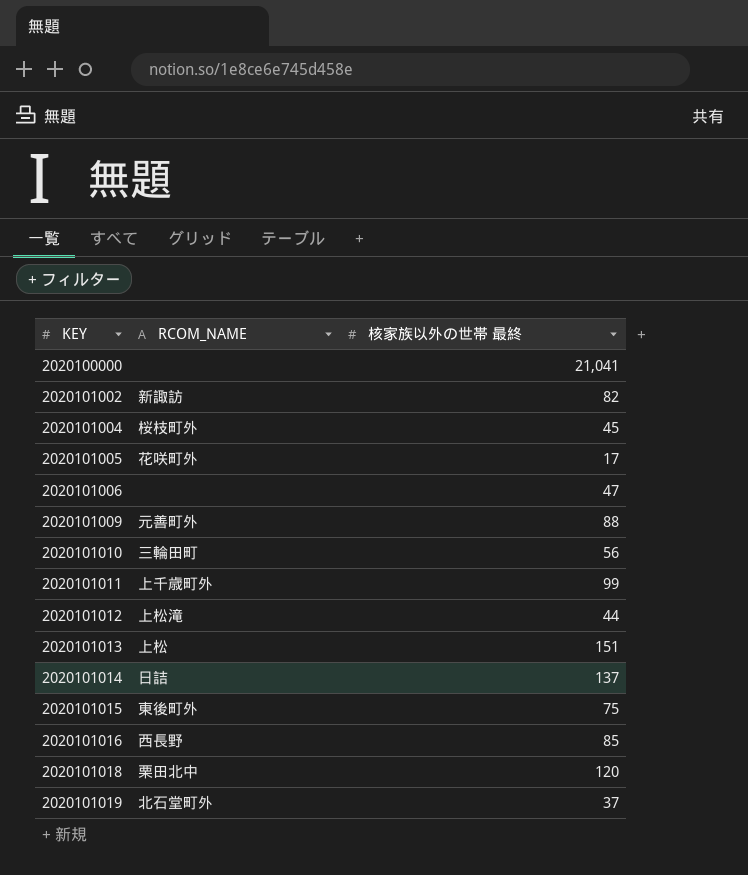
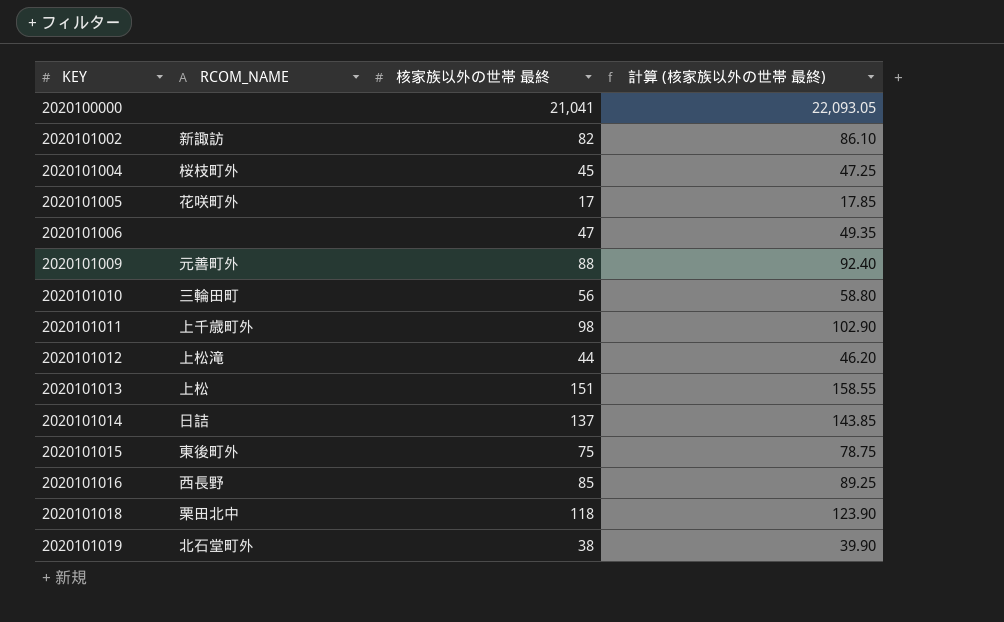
column 計算 (核家族以外の世帯 最終) | formula: none -> [核家族以外の世帯 最終] * 1.05
2020101011 | 核家族以外の世帯 最終: 99 -> 98
2020101018 | 核家族以外の世帯 最終: 120 -> 118
2020101019 | 核家族以外の世帯 最終: 37 -> 38

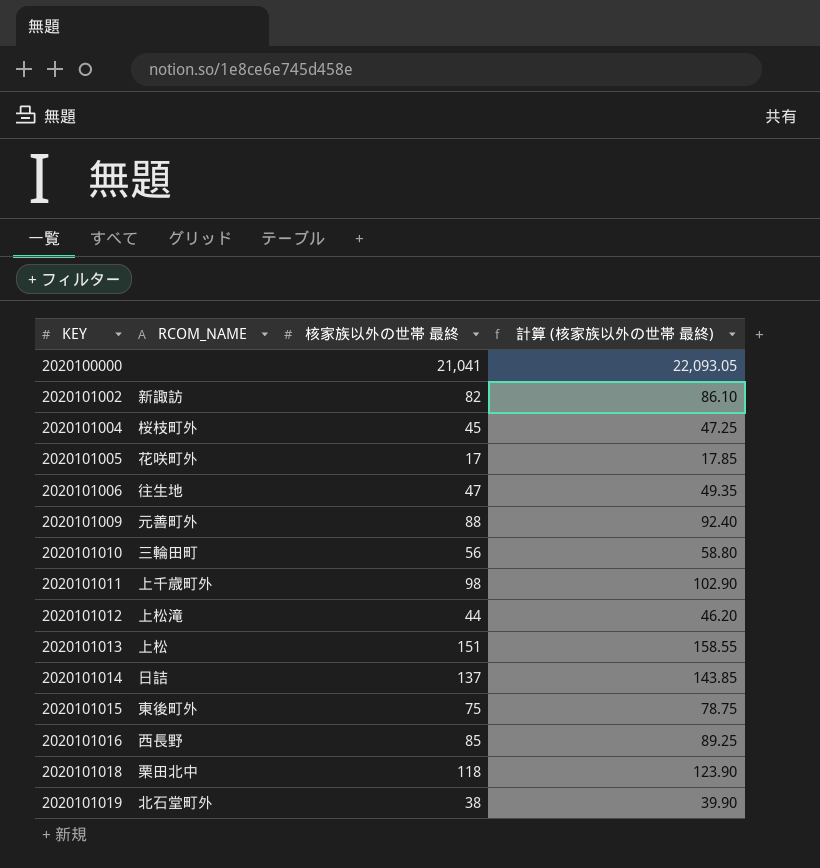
2020101006 | RCOM_NAME: none -> 往生地

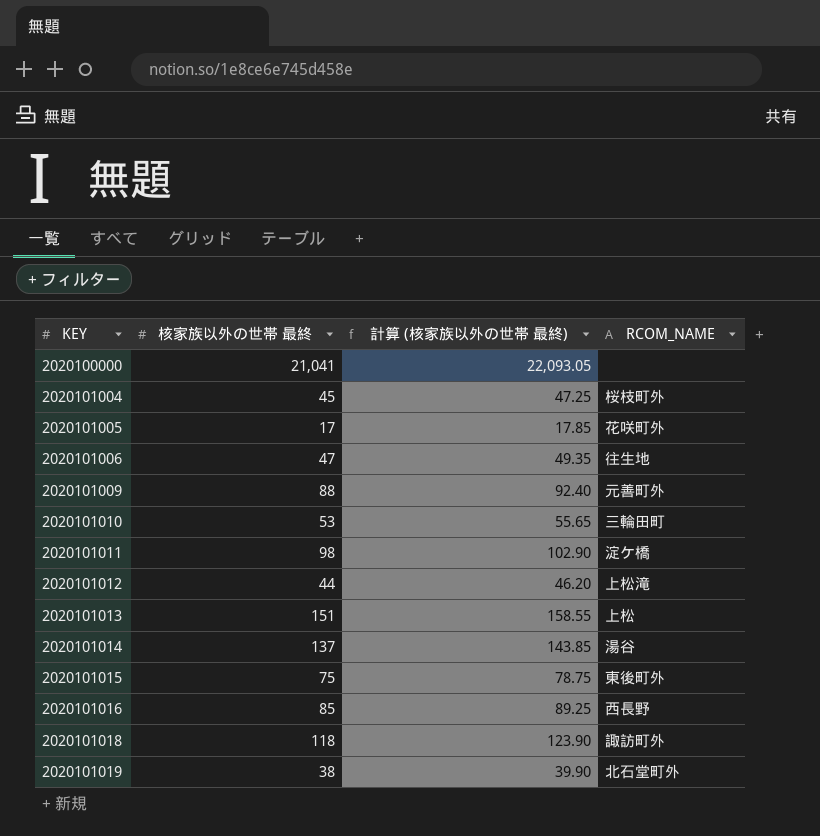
column RCOM_NAME | position: 2 -> 4
row 2020101002: 新諏訪 | 82 | 86.10 -> none
2020101010 | 核家族以外の世帯 最終: 56 -> 53
2020101010 | 計算 (核家族以外の世帯 最終): 58.80 -> 55.65
2020101011 | RCOM_NAME: 上千歳町外 -> 淀ケ橋
2020101014 | RCOM_NAME: 日詰 -> 湯谷
2020101018 | RCOM_NAME: 栗田北中 -> 諏訪町外

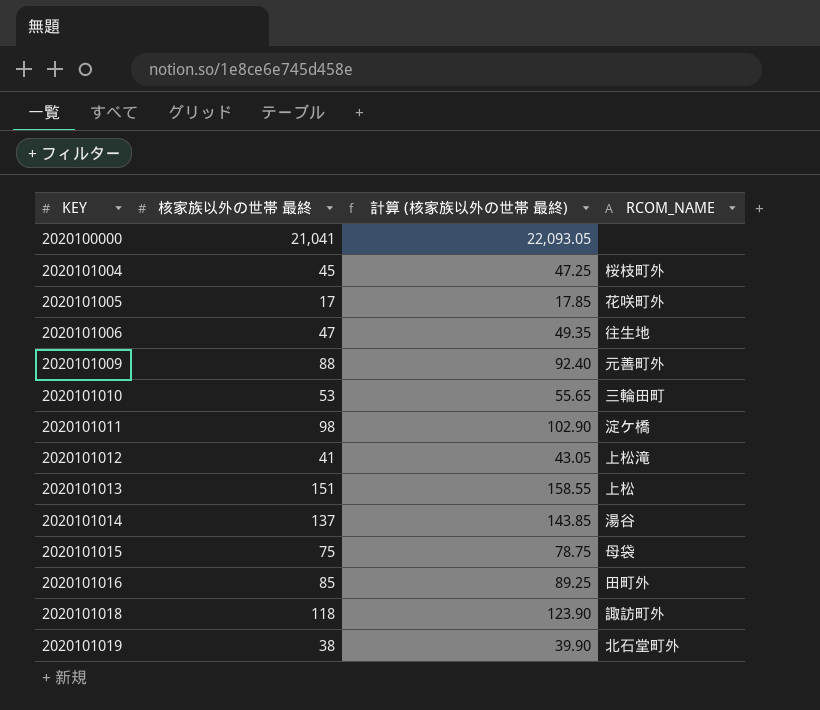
2020101012 | 核家族以外の世帯 最終: 44 -> 41
2020101012 | 計算 (核家族以外の世帯 最終): 46.20 -> 43.05
2020101015 | RCOM_NAME: 東後町外 -> 母袋
2020101016 | RCOM_NAME: 西長野 -> 田町外

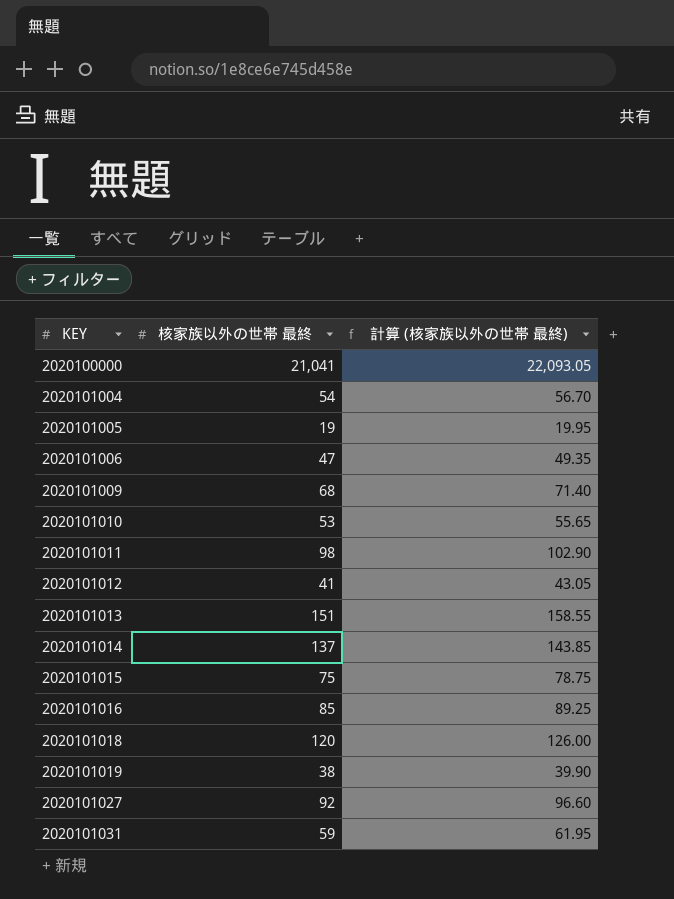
column RCOM_NAME | position: 4 -> none
2020101004 | 核家族以外の世帯 最終: 45 -> 54
2020101004 | 計算 (核家族以外の世帯 最終): 47.25 -> 56.70
2020101005 | 核家族以外の世帯 最終: 17 -> 19
2020101005 | 計算 (核家族以外の世帯 最終): 17.85 -> 19.95
2020101009 | 核家族以外の世帯 最終: 88 -> 68
2020101009 | 計算 (核家族以外の世帯 最終): 92.40 -> 71.40
2020101018 | 核家族以外の世帯 最終: 118 -> 120
2020101018 | 計算 (核家族以外の世帯 最終): 123.90 -> 126.00
row 2020101027: none -> 92 | 96.60
row 2020101031: none -> 59 | 61.95

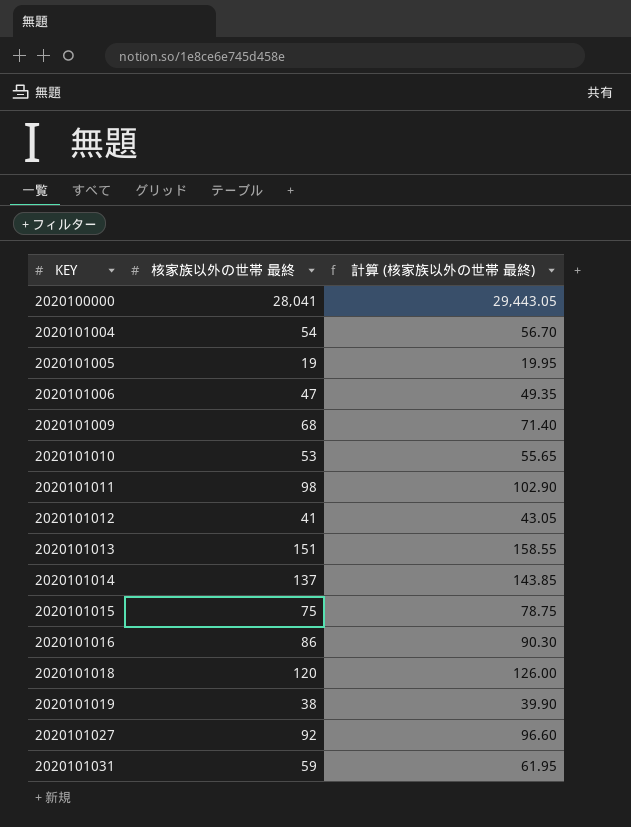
2020100000 | 核家族以外の世帯 最終: 21,041 -> 28,041
2020100000 | 計算 (核家族以外の世帯 最終): 22,093.05 -> 29,443.05
2020101016 | 核家族以外の世帯 最終: 85 -> 86
2020101016 | 計算 (核家族以外の世帯 最終): 89.25 -> 90.30

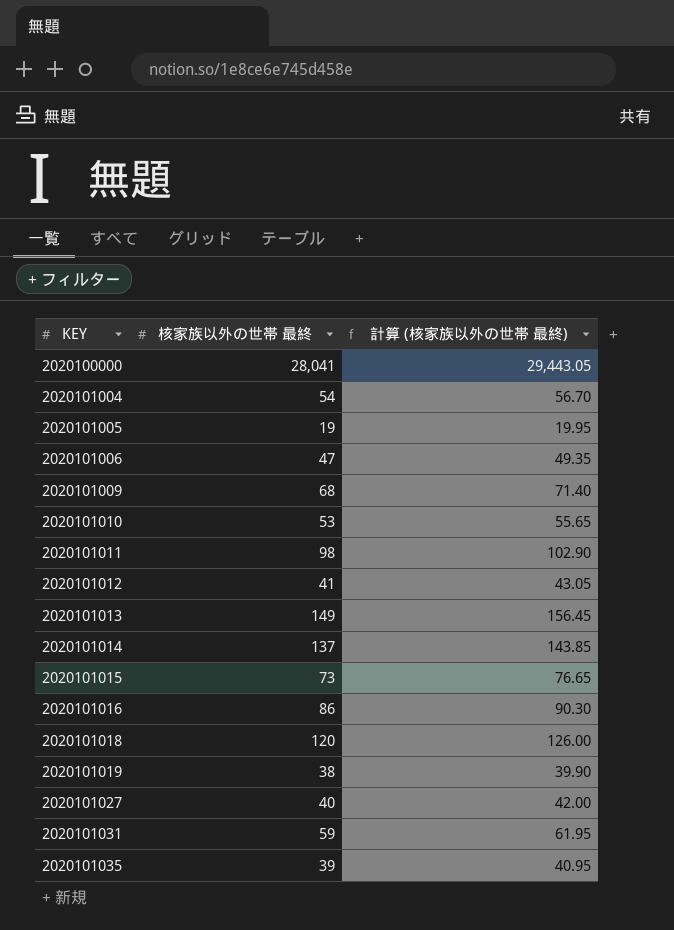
2020101013 | 核家族以外の世帯 最終: 151 -> 149
2020101013 | 計算 (核家族以外の世帯 最終): 158.55 -> 156.45
2020101015 | 核家族以外の世帯 最終: 75 -> 73
2020101015 | 計算 (核家族以外の世帯 最終): 78.75 -> 76.65
2020101027 | 核家族以外の世帯 最終: 92 -> 40
2020101027 | 計算 (核家族以外の世帯 最終): 96.60 -> 42.00
row 2020101035: none -> 39 | 40.95

